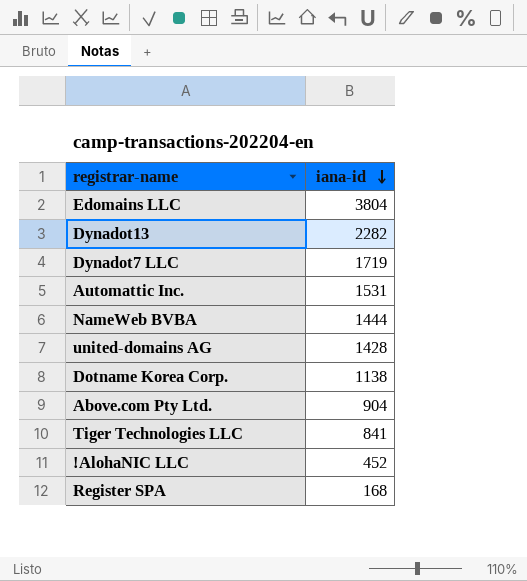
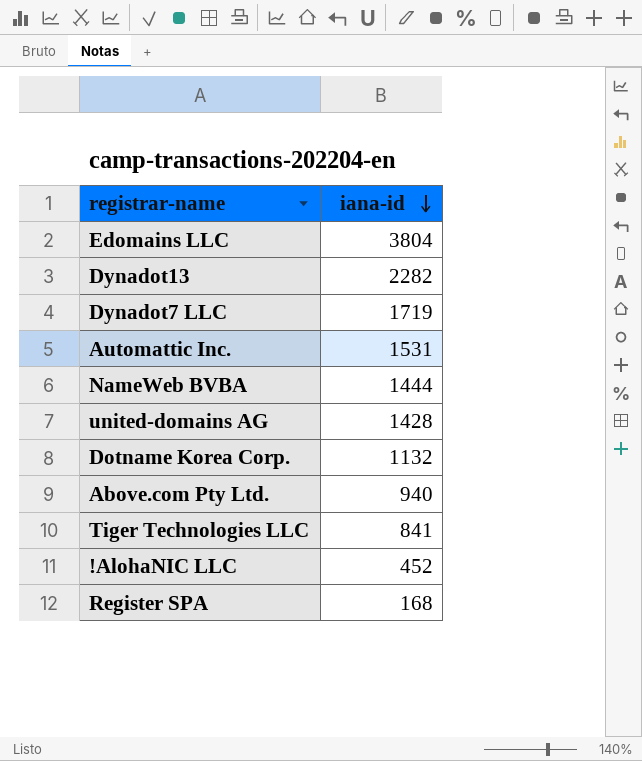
Dotname Korea Corp. | iana-id: 1138 -> 1132
Above.com Pty Ltd. | iana-id: 904 -> 940

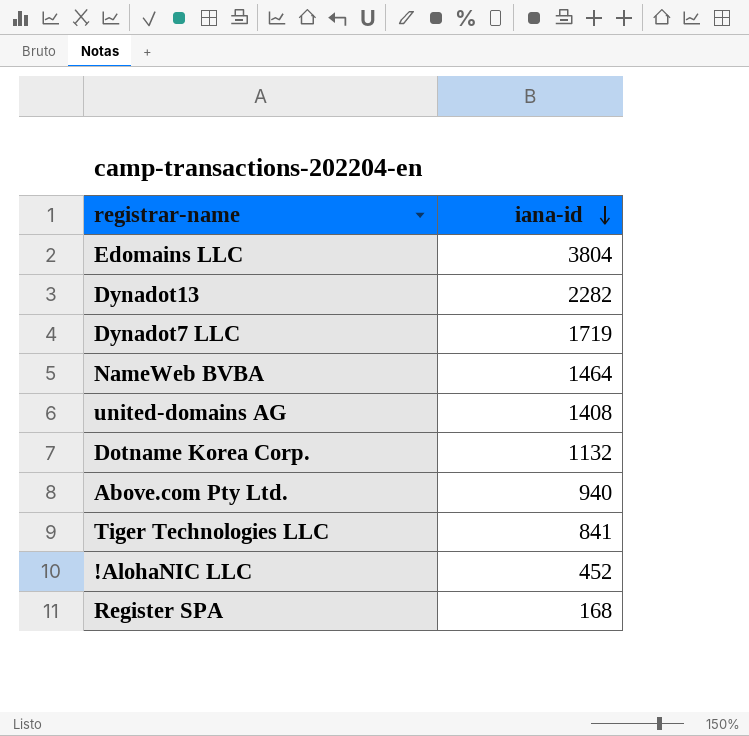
row Automattic Inc.: 1531 -> none
NameWeb BVBA | iana-id: 1444 -> 1464
united-domains AG | iana-id: 1428 -> 1408

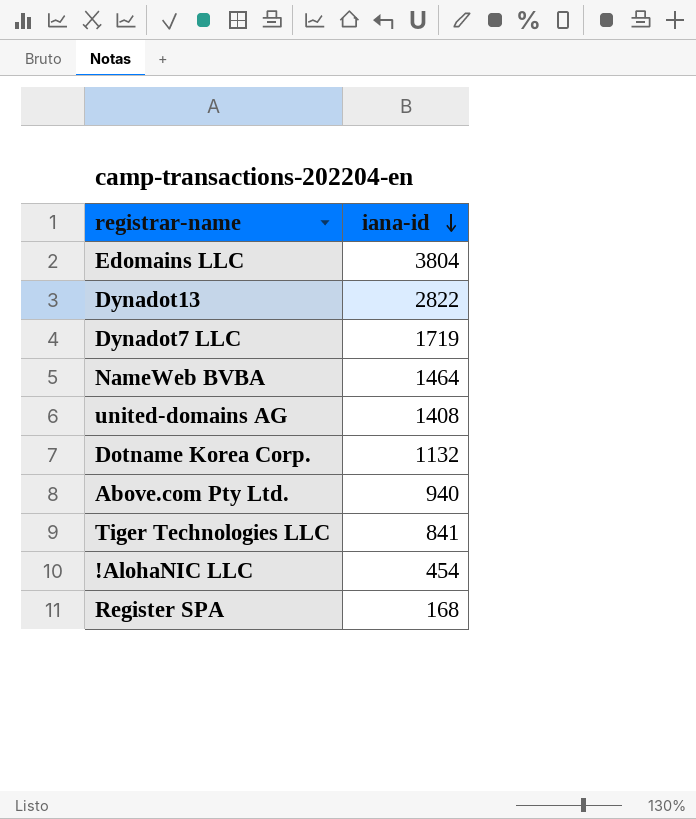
Dynadot13 | iana-id: 2282 -> 2822
!AlohaNIC LLC | iana-id: 452 -> 454

